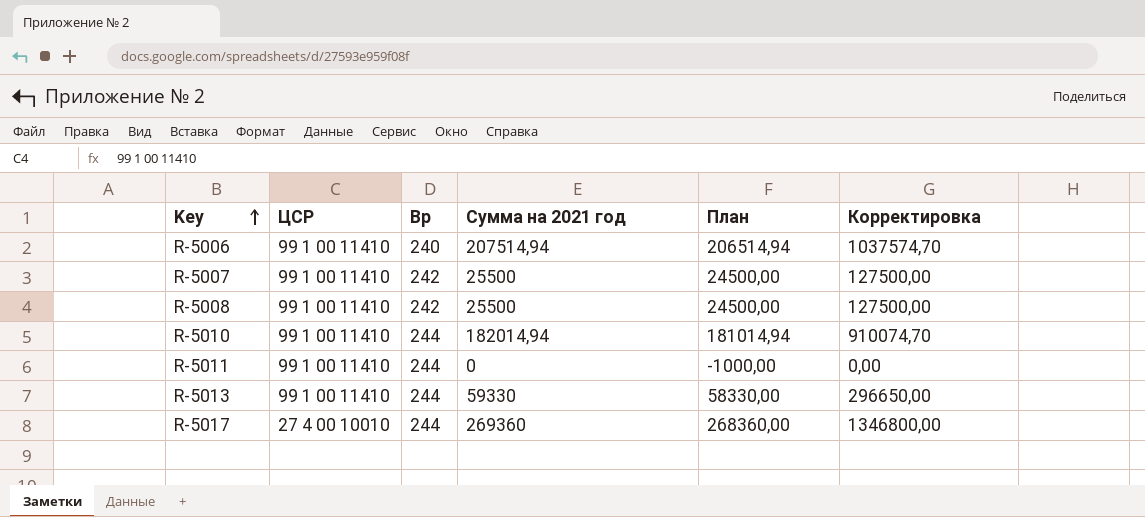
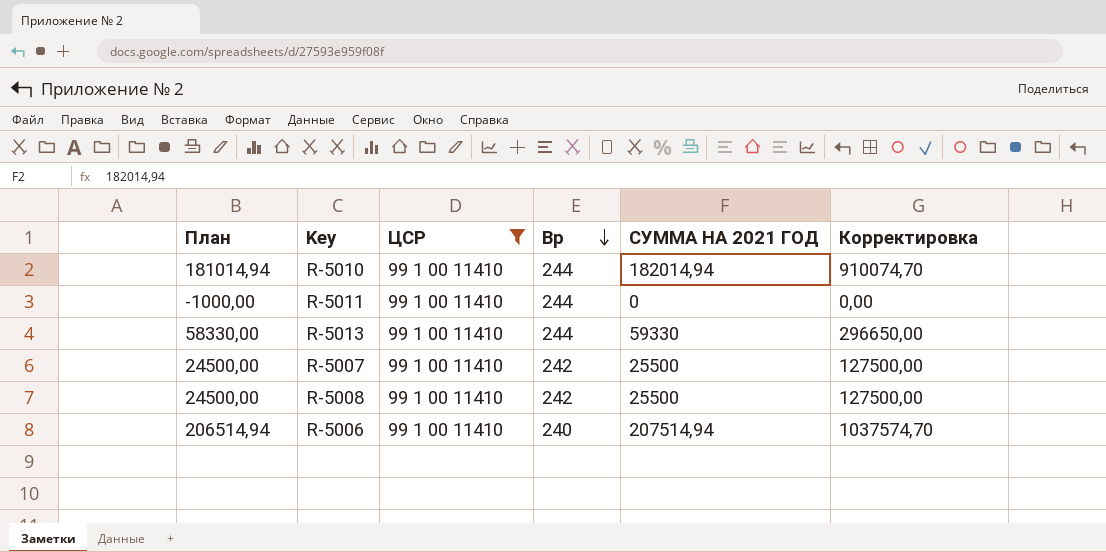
filter: none -> ЦСР = 99 1 00 11410
row order: Key ascending -> Вр descending
column План | position: 5 -> 1
column name: Сумма на 2021 год -> СУММА НА 2021 ГОД

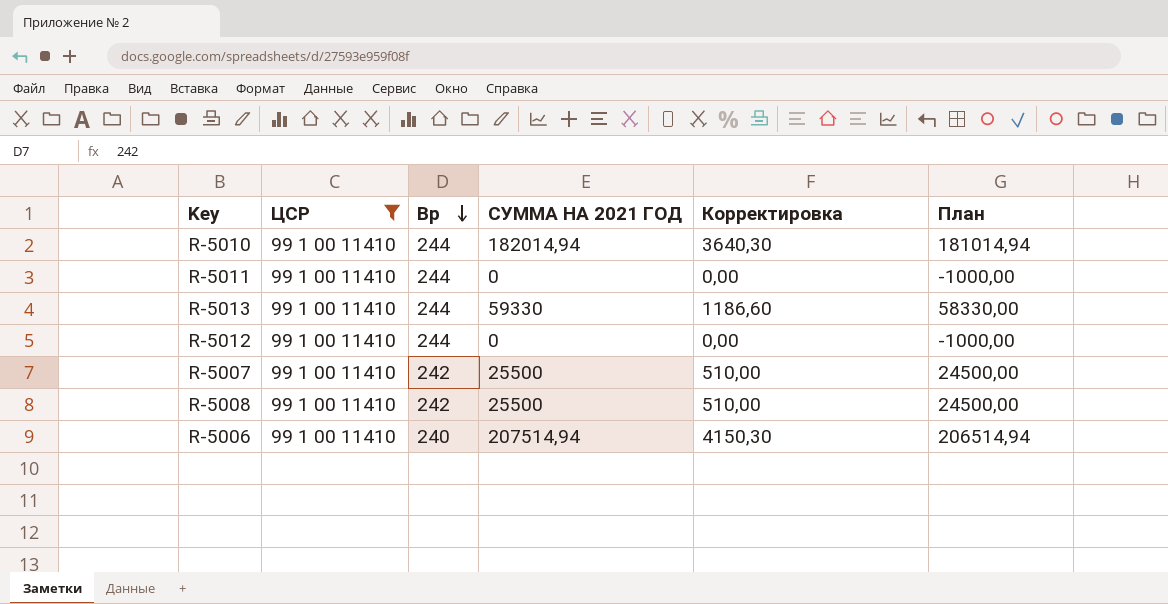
column Корректировка | formula: [СУММА НА 2021 ГОД] * 5 -> [СУММА НА 2021 ГОД] * 0,02
column План | position: 1 -> 6
row R-5012: none -> 99 1 00 11410 | 244 | 0 | 0,00 | -1000,00

